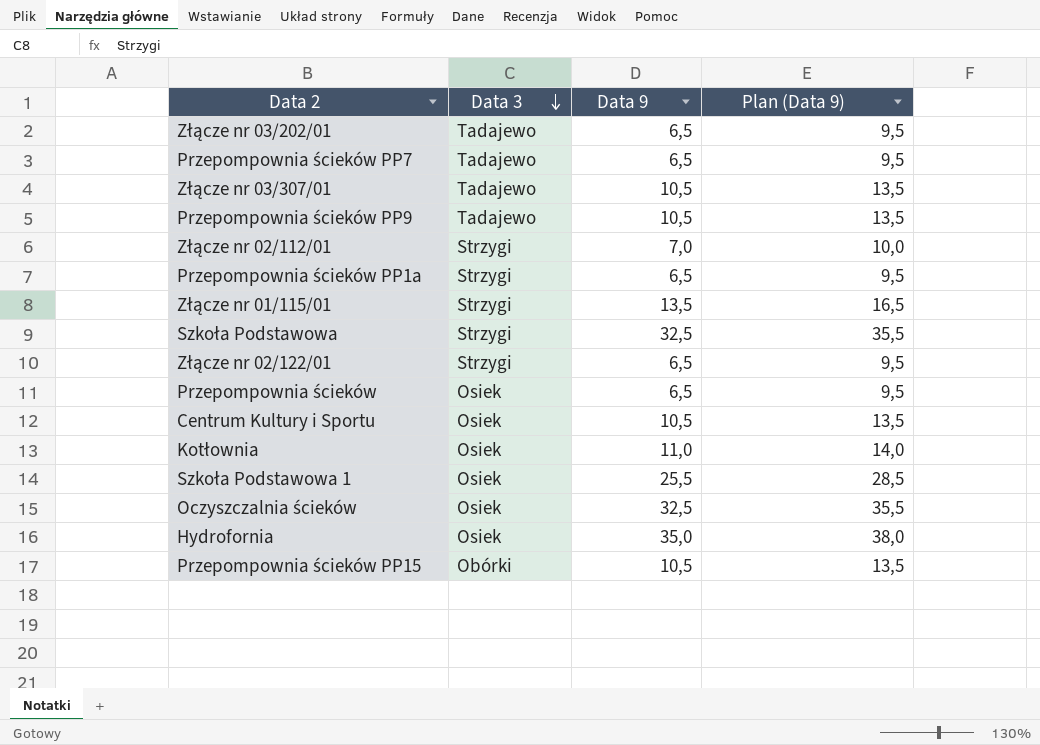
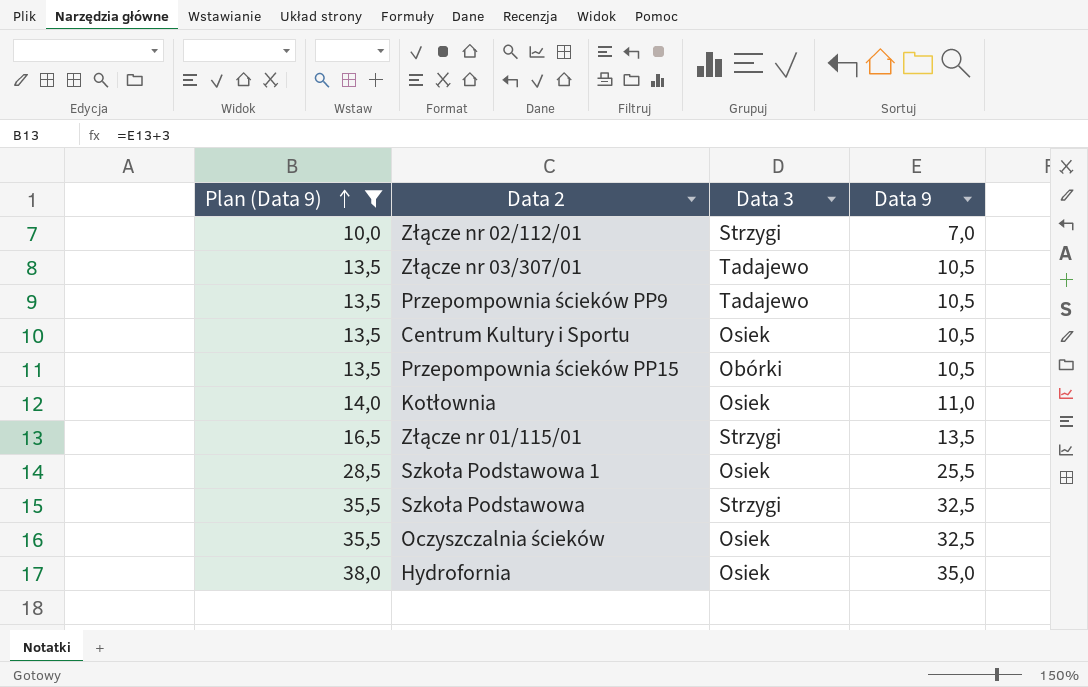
filter: none -> Plan (Data 9) != 9,5
row order: Data 3 descending -> Plan (Data 9) ascending
column Plan (Data 9) | position: 4 -> 1

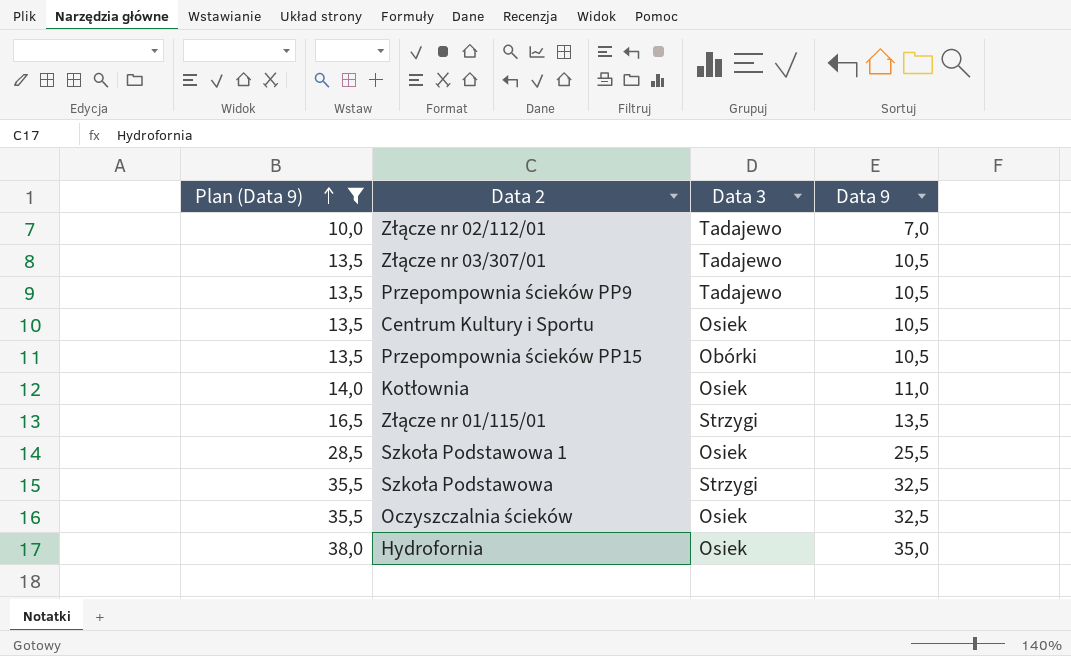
Złącze nr 02/112/01 | Data 3: Strzygi -> Tadajewo

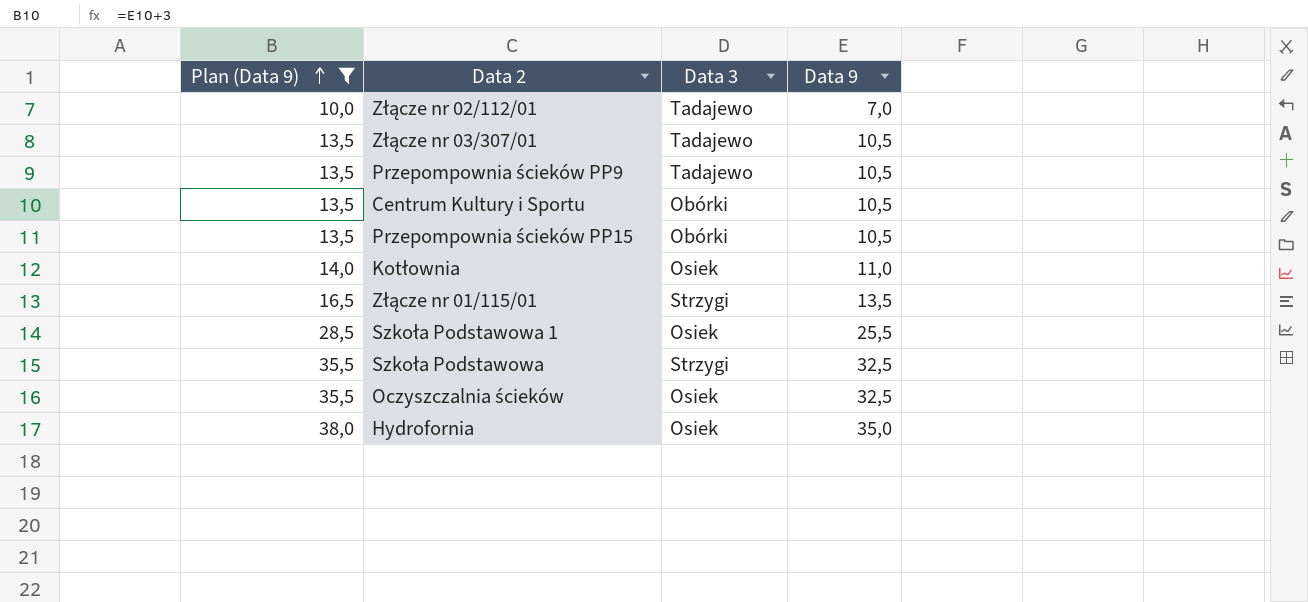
Centrum Kultury i Sportu | Data 3: Osiek -> Obórki

